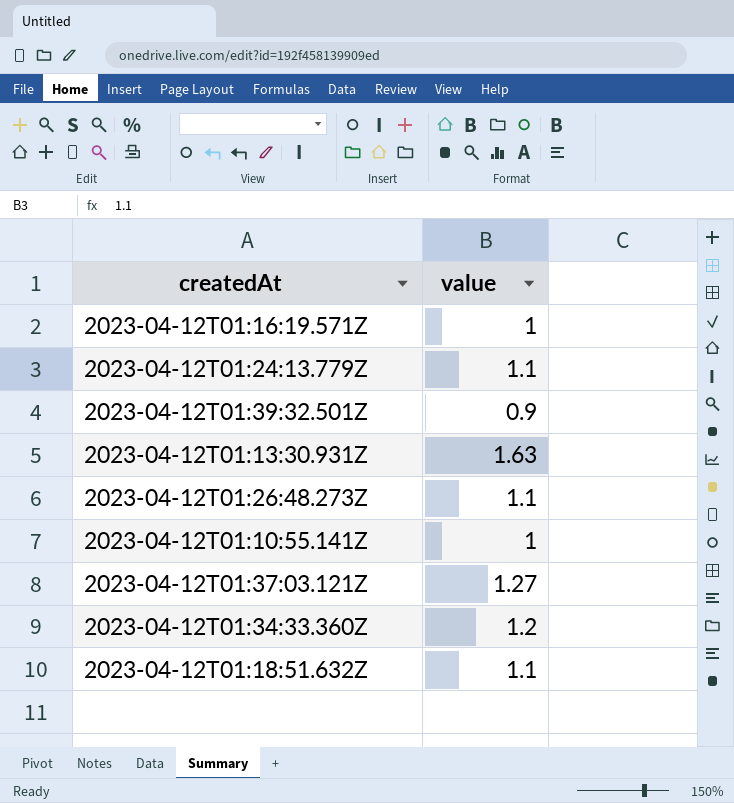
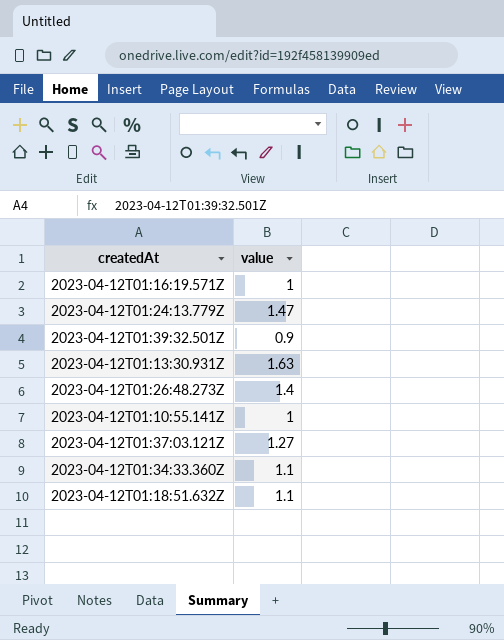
2023-04-12T01:24:13.779Z | value: 1.1 -> 1.47
2023-04-12T01:26:48.273Z | value: 1.1 -> 1.4
2023-04-12T01:34:33.360Z | value: 1.2 -> 1.1

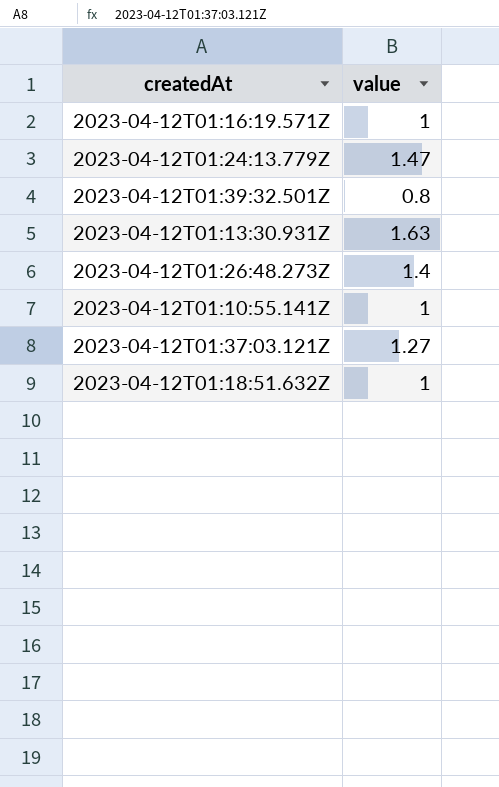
row 2023-04-12T01:34:33.360Z: 1.1 -> none
2023-04-12T01:39:32.501Z | value: 0.9 -> 0.8
2023-04-12T01:18:51.632Z | value: 1.1 -> 1

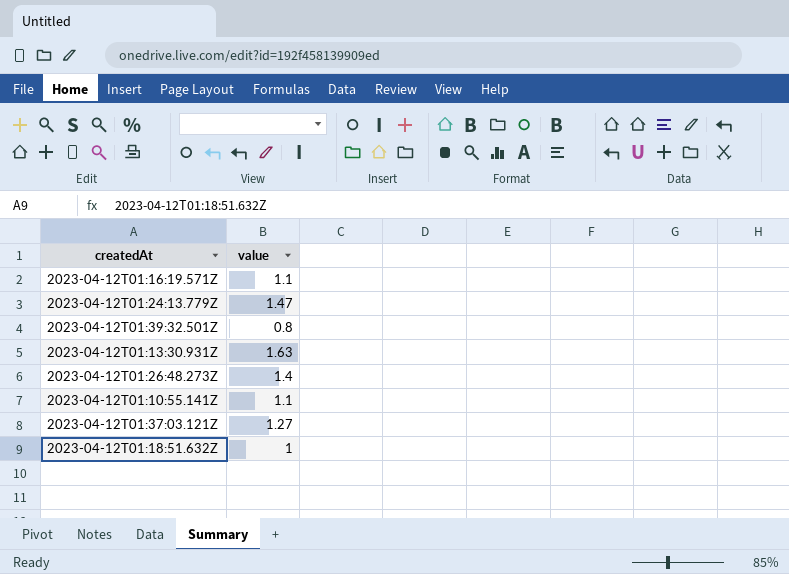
2023-04-12T01:16:19.571Z | value: 1 -> 1.1
2023-04-12T01:10:55.141Z | value: 1 -> 1.1

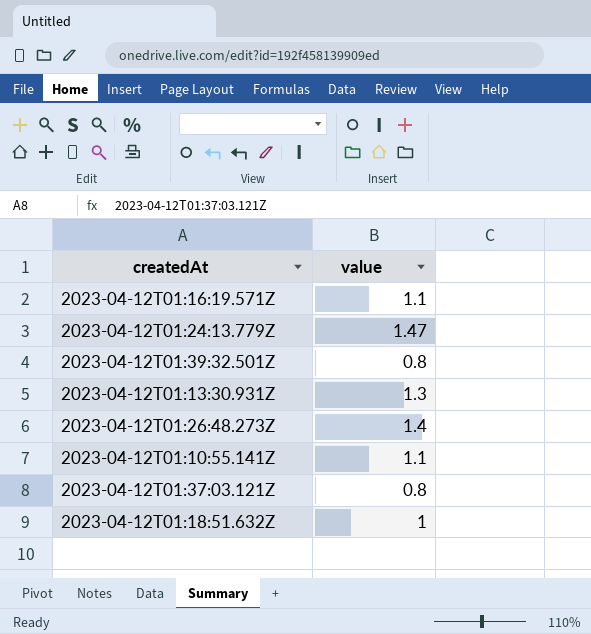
2023-04-12T01:13:30.931Z | value: 1.63 -> 1.3
2023-04-12T01:37:03.121Z | value: 1.27 -> 0.8

